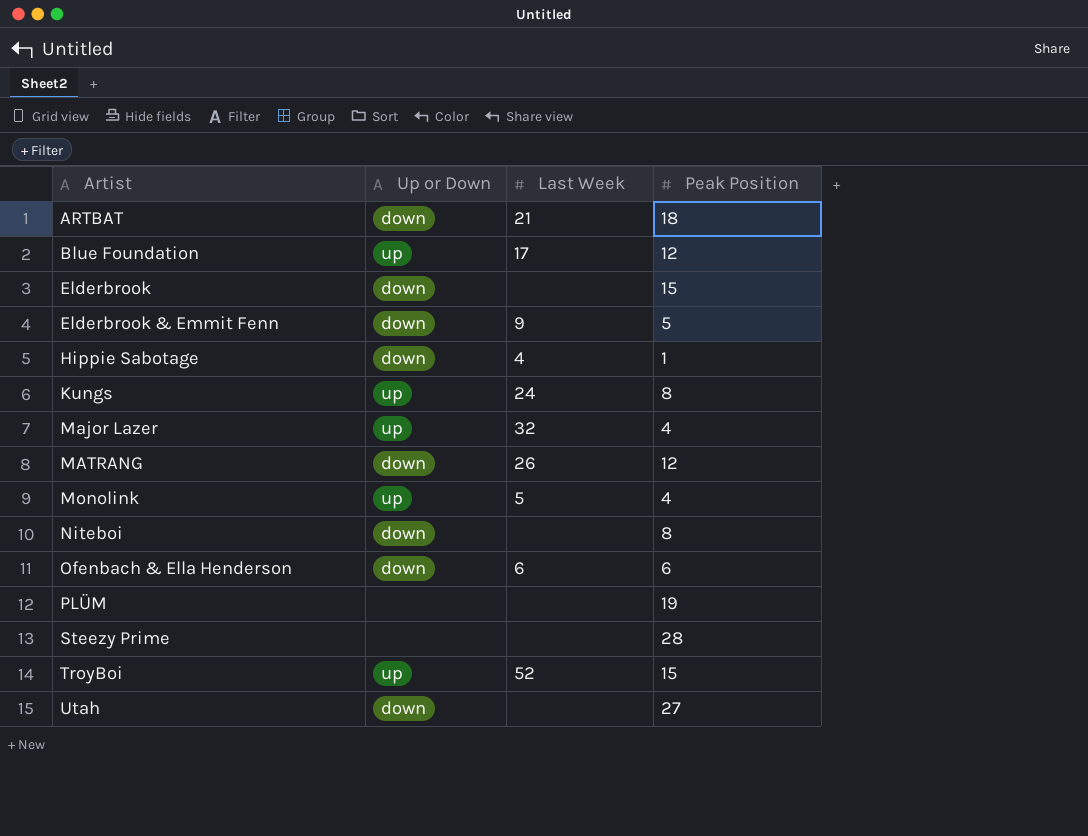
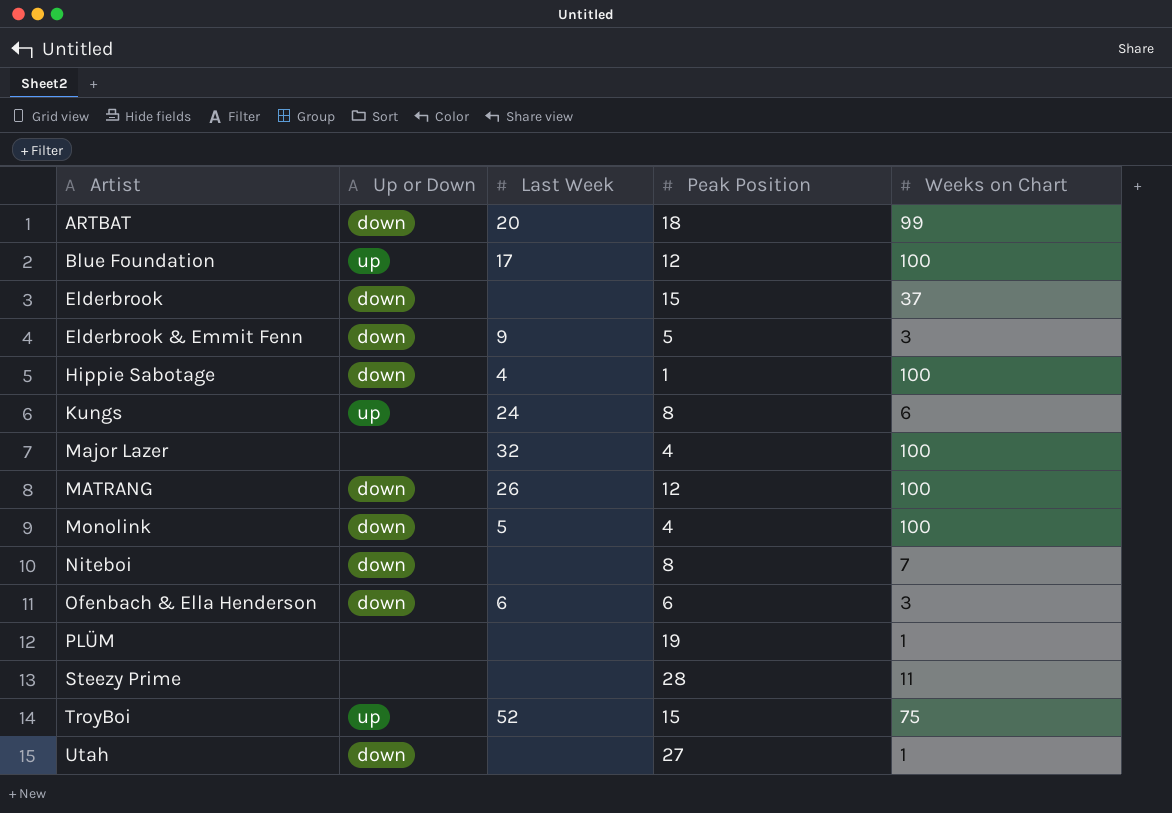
column Weeks on Chart | position: none -> 5
ARTBAT | Last Week: 21 -> 20
Major Lazer | Up or Down: up -> none
Monolink | Up or Down: up -> down

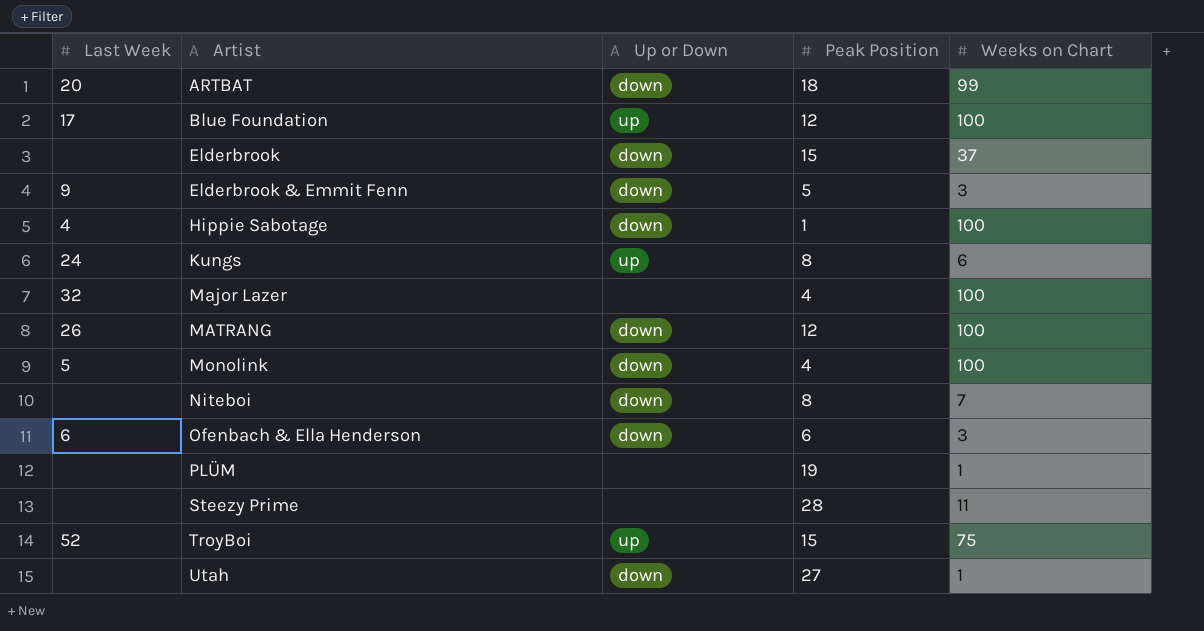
column Last Week | position: 3 -> 1

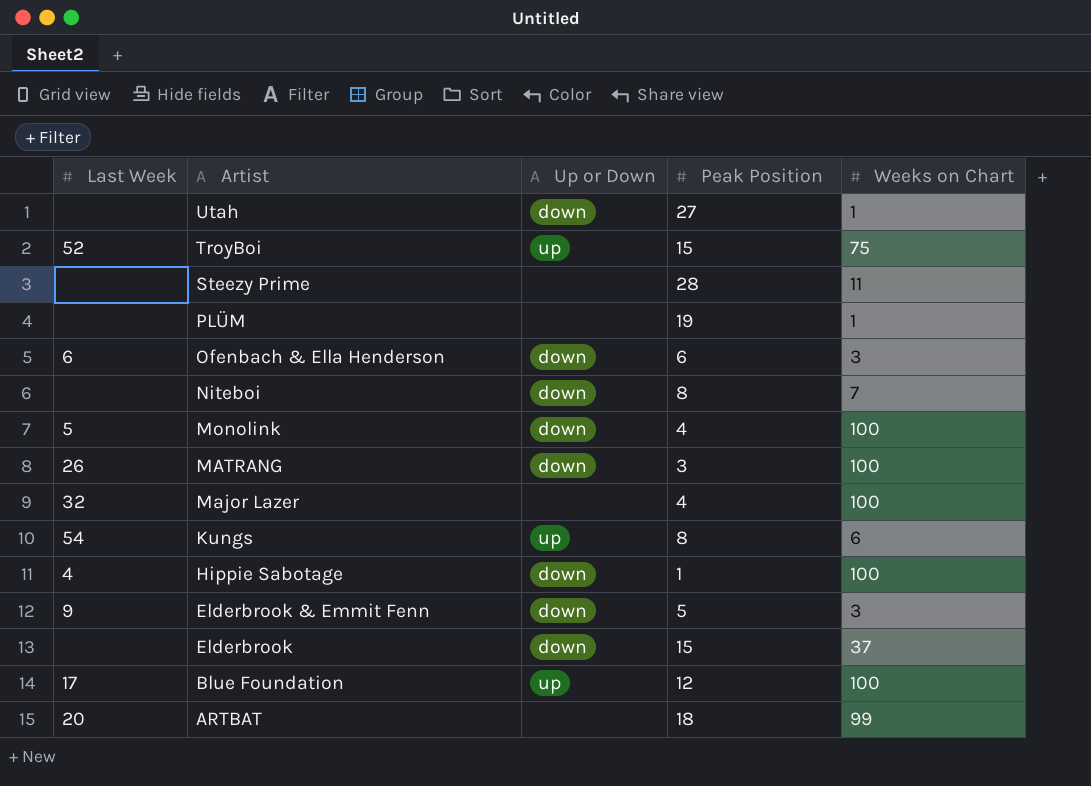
row order: Artist ascending -> Artist descending
MATRANG | Peak Position: 12 -> 3
Kungs | Last Week: 24 -> 54
ARTBAT | Up or Down: down -> none

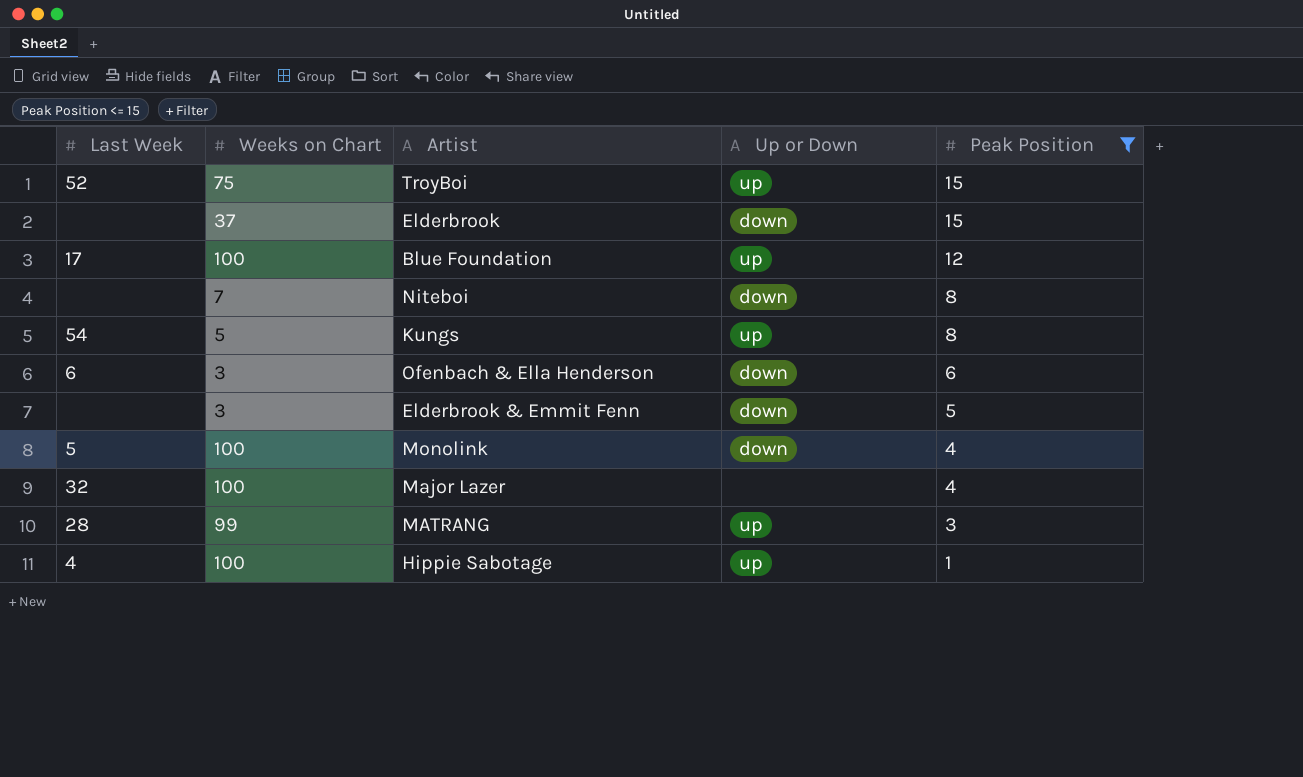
filter: none -> Peak Position <= 15
row order: Artist descending -> Peak Position descending
column Weeks on Chart | position: 5 -> 2
Kungs | Weeks on Chart: 6 -> 5
Elderbrook & Emmit Fenn | Last Week: 9 -> none
MATRANG | Last Week: 26 -> 28
MATRANG | Weeks on Chart: 100 -> 99
MATRANG | Up or Down: down -> up
Hippie Sabotage | Up or Down: down -> up

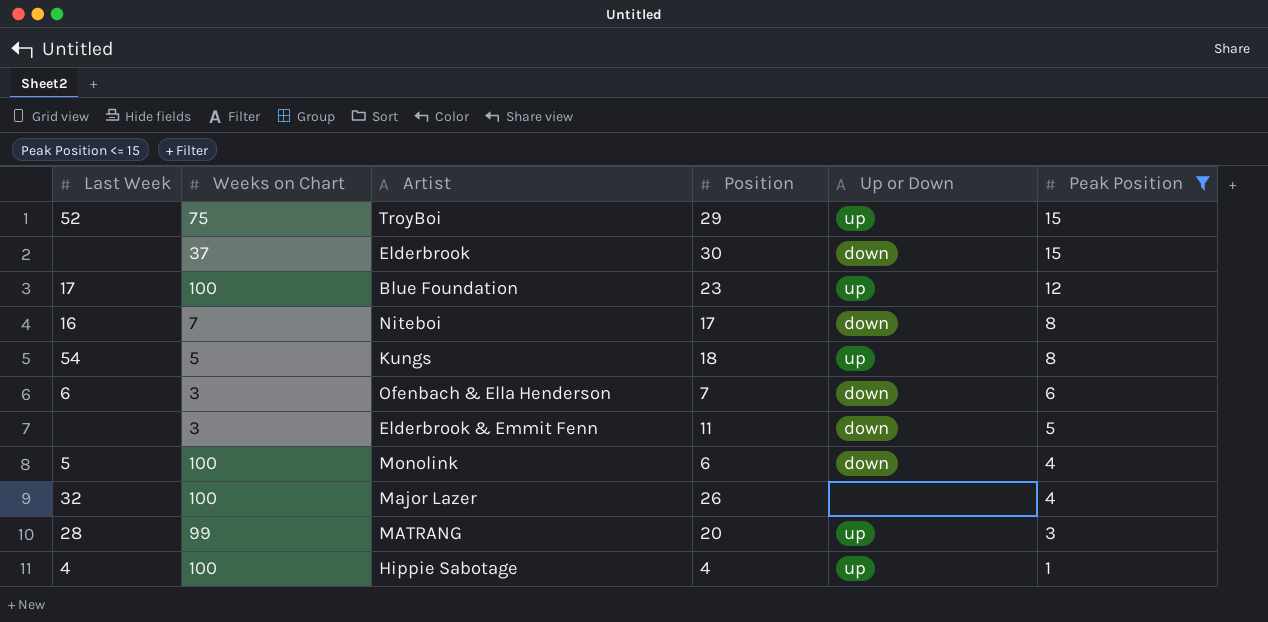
column Position | position: none -> 4
Niteboi | Last Week: none -> 16

